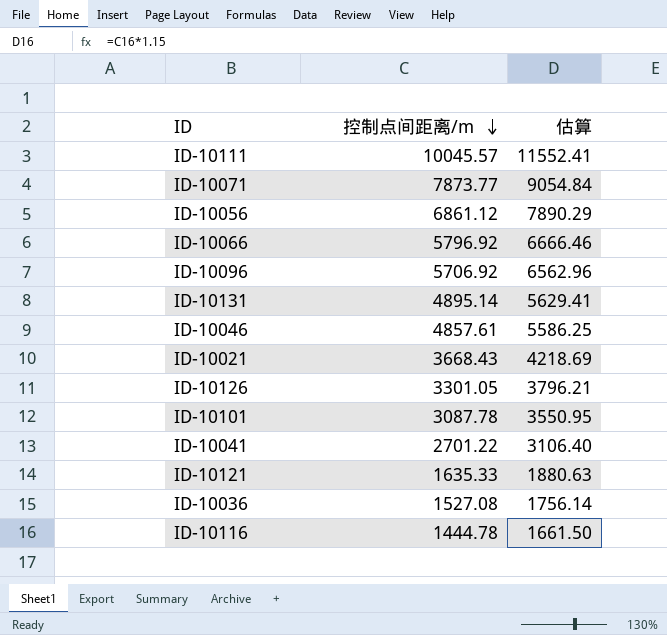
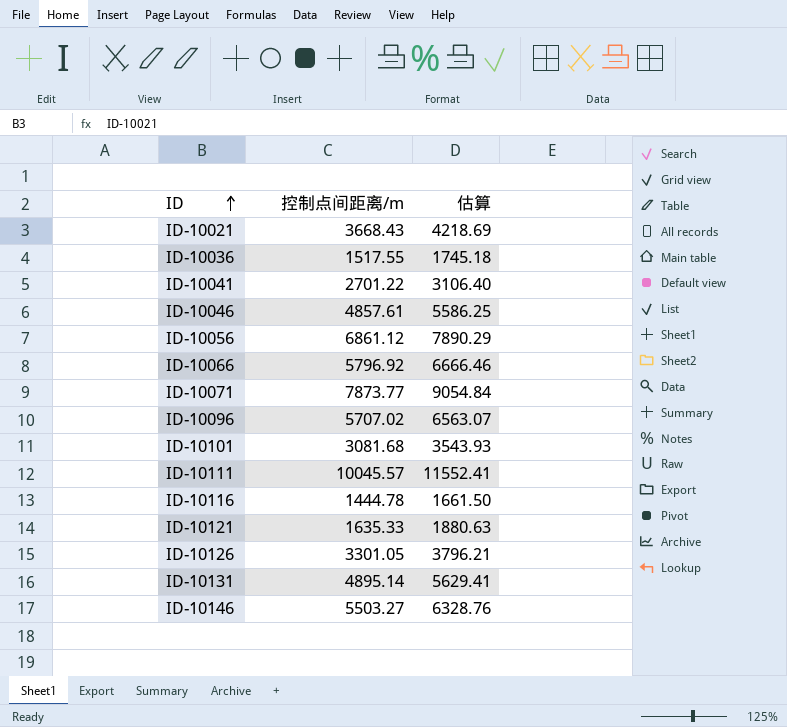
row order: 控制点间距离/m descending -> ID ascending
ID-10036 | 控制点间距离/m: 1527.08 -> 1517.55
ID-10036 | 估算: 1756.14 -> 1745.18
ID-10096 | 控制点间距离/m: 5706.92 -> 5707.02
ID-10096 | 估算: 6562.96 -> 6563.07
ID-10101 | 控制点间距离/m: 3087.78 -> 3081.68
ID-10101 | 估算: 3550.95 -> 3543.93
row ID-10146: none -> 5503.27 | 6328.76

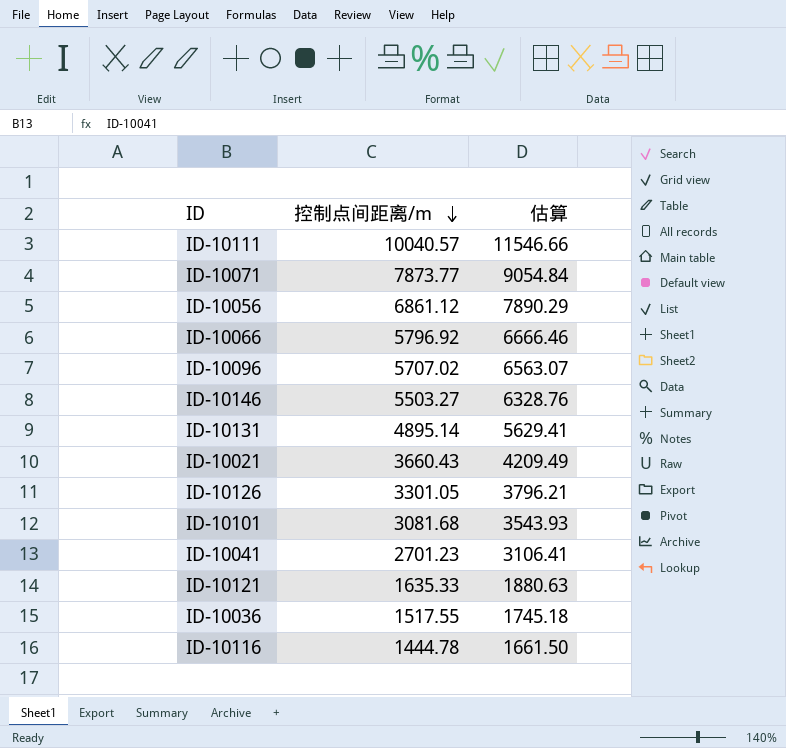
row order: ID ascending -> 控制点间距离/m descending
row ID-10046: 4857.61 | 5586.25 -> none
ID-10111 | 控制点间距离/m: 10045.57 -> 10040.57
ID-10111 | 估算: 11552.41 -> 11546.66
ID-10021 | 控制点间距离/m: 3668.43 -> 3660.43
ID-10021 | 估算: 4218.69 -> 4209.49
ID-10041 | 控制点间距离/m: 2701.22 -> 2701.23
ID-10041 | 估算: 3106.40 -> 3106.41

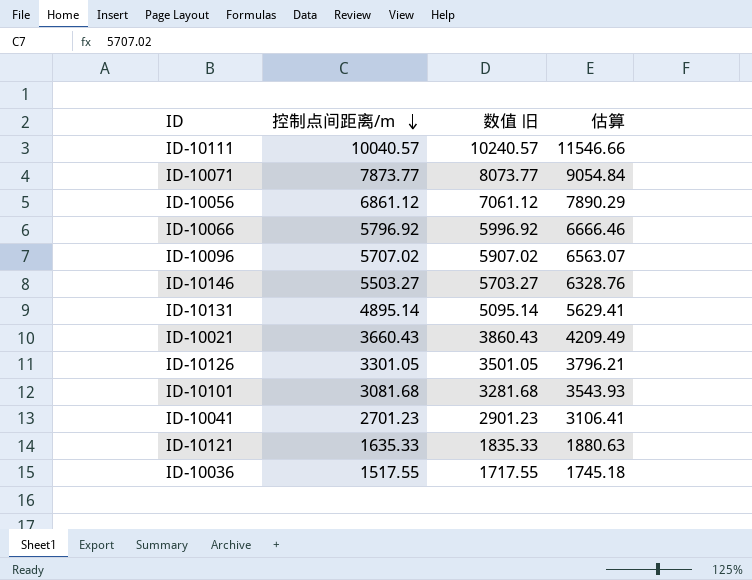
column 数值 旧 | formula: none -> [控制点间距离/m] + 200
row ID-10116: 1444.78 | 1661.50 -> none

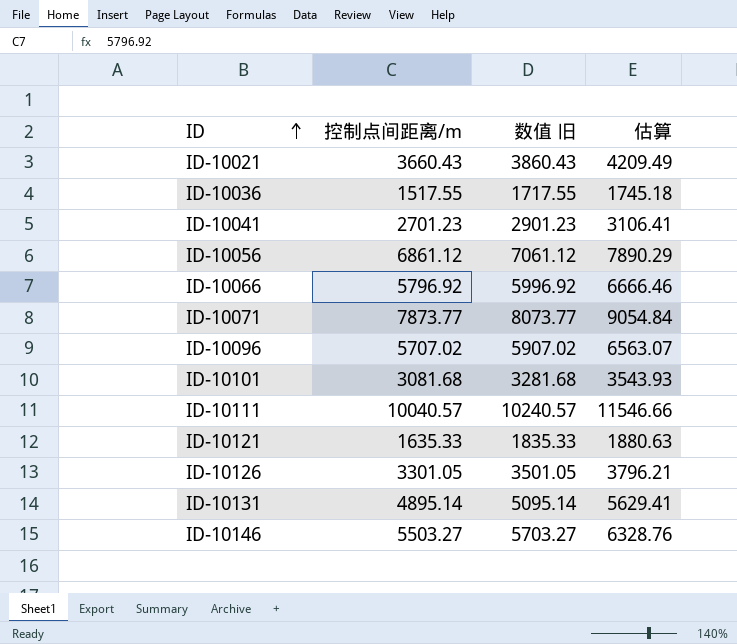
row order: 控制点间距离/m descending -> ID ascending

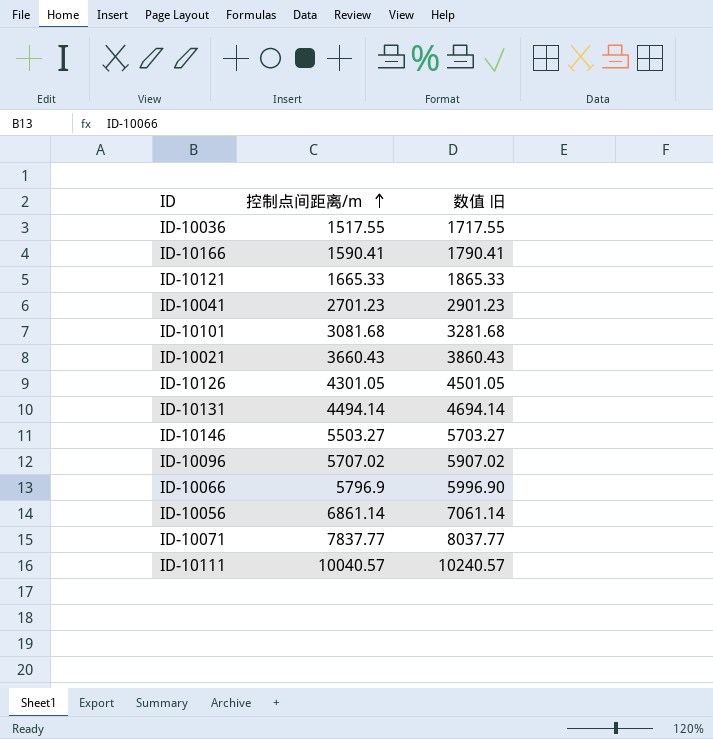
row order: ID ascending -> 控制点间距离/m ascending
column 估算 | formula: [控制点间距离/m] * 1.15 -> none
row ID-10166: none -> 1590.41 | 1790.41
ID-10121 | 控制点间距离/m: 1635.33 -> 1665.33
ID-10121 | 数值 旧: 1835.33 -> 1865.33
ID-10126 | 控制点间距离/m: 3301.05 -> 4301.05
ID-10126 | 数值 旧: 3501.05 -> 4501.05
ID-10131 | 控制点间距离/m: 4895.14 -> 4494.14
ID-10131 | 数值 旧: 5095.14 -> 4694.14
ID-10066 | 控制点间距离/m: 5796.92 -> 5796.9
ID-10066 | 数值 旧: 5996.92 -> 5996.90
ID-10056 | 控制点间距离/m: 6861.12 -> 6861.14
ID-10056 | 数值 旧: 7061.12 -> 7061.14
ID-10071 | 控制点间距离/m: 7873.77 -> 7837.77
ID-10071 | 数值 旧: 8073.77 -> 8037.77

